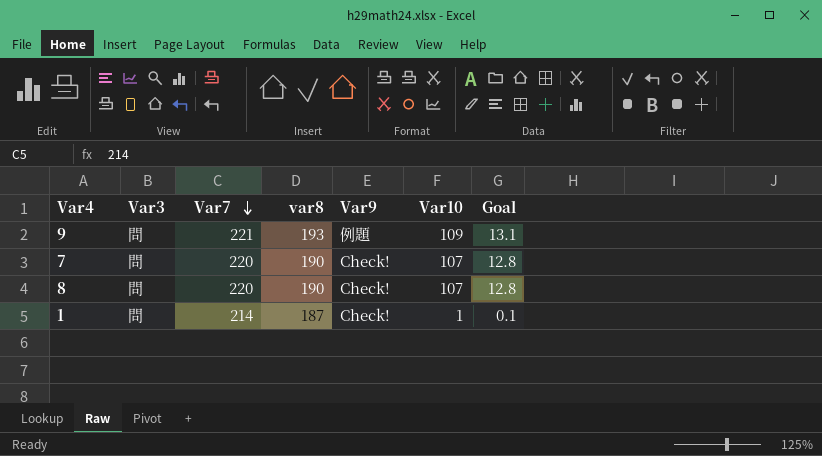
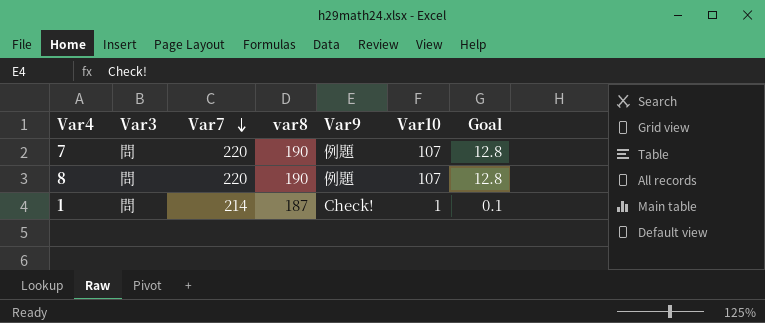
row 9: 問 | 221 | 193 | 例題 | 109 | 13.1 -> none
7 | Var9: Check! -> 例題
8 | Var9: Check! -> 例題

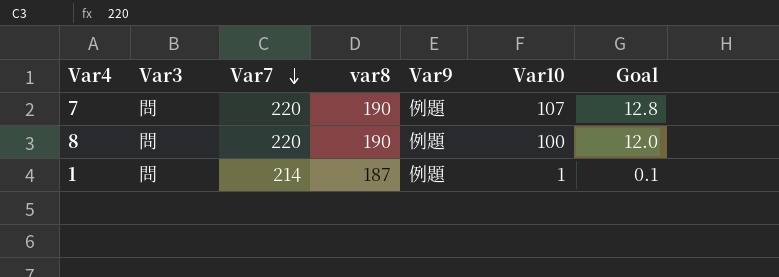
8 | Var10: 107 -> 100
8 | Goal: 12.8 -> 12.0
1 | Var9: Check! -> 例題

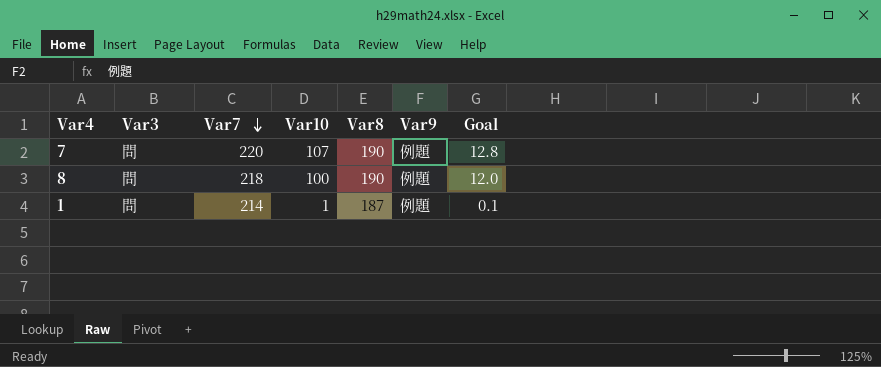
column Var10 | position: 6 -> 4
column name: var8 -> Var8
8 | Var7: 220 -> 218

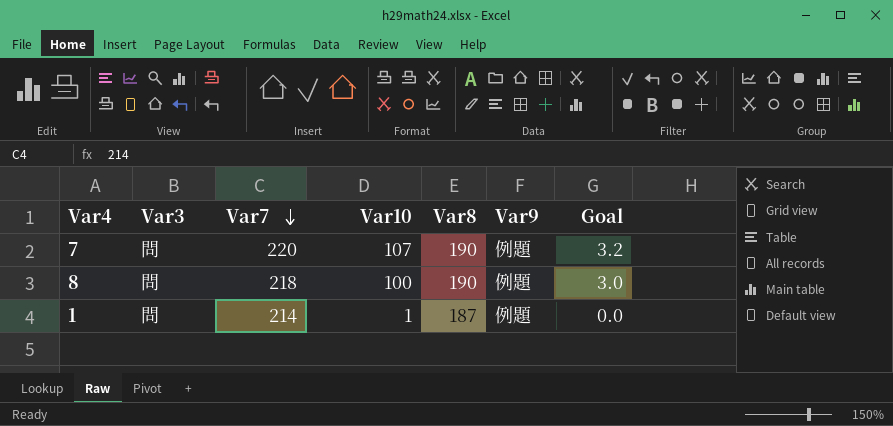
column Goal | formula: [Var10] * 0.12 -> [Var10] * 0.03

